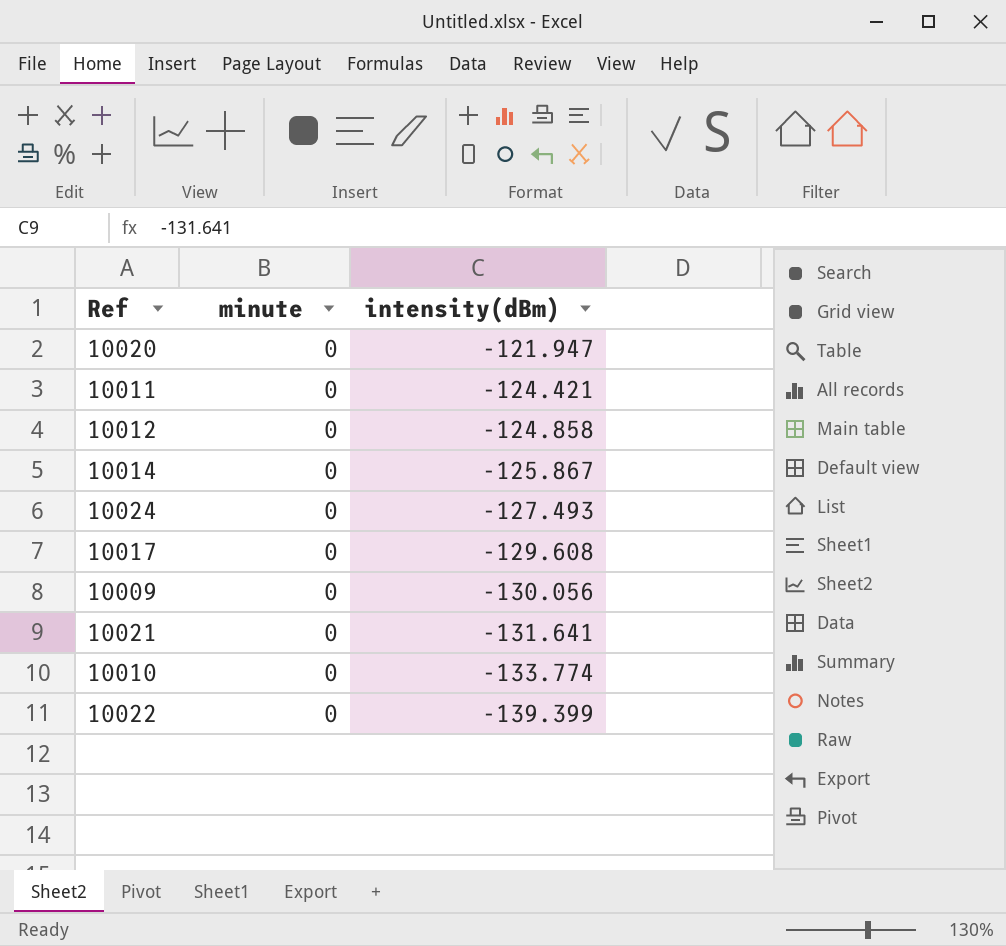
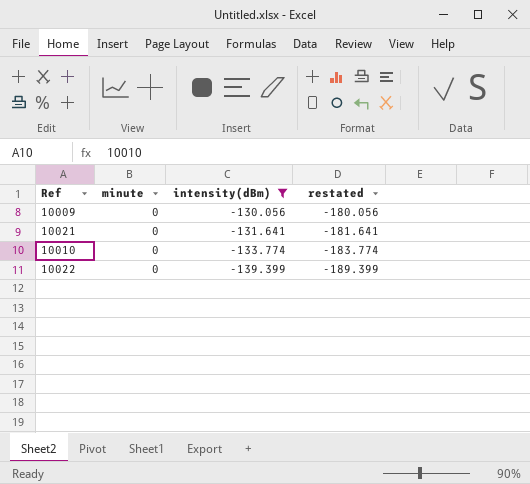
filter: none -> intensity(dBm) <= -130.056
column restated | formula: none -> [intensity(dBm)] - 50

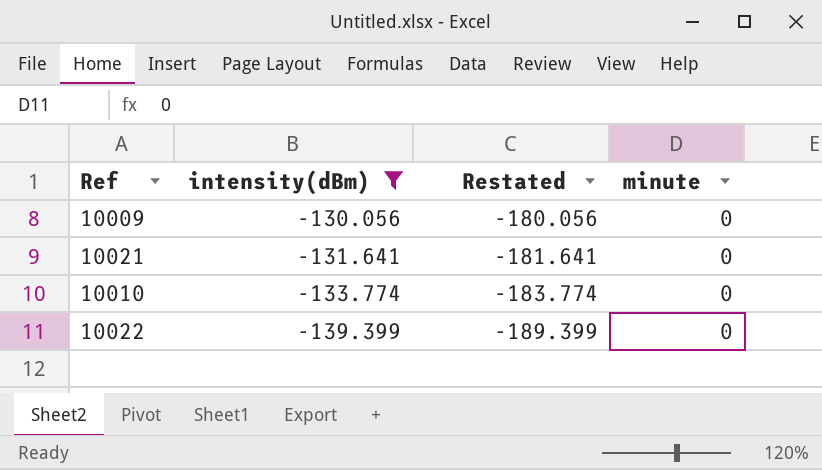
column name: restated -> Restated
column minute | position: 2 -> 4

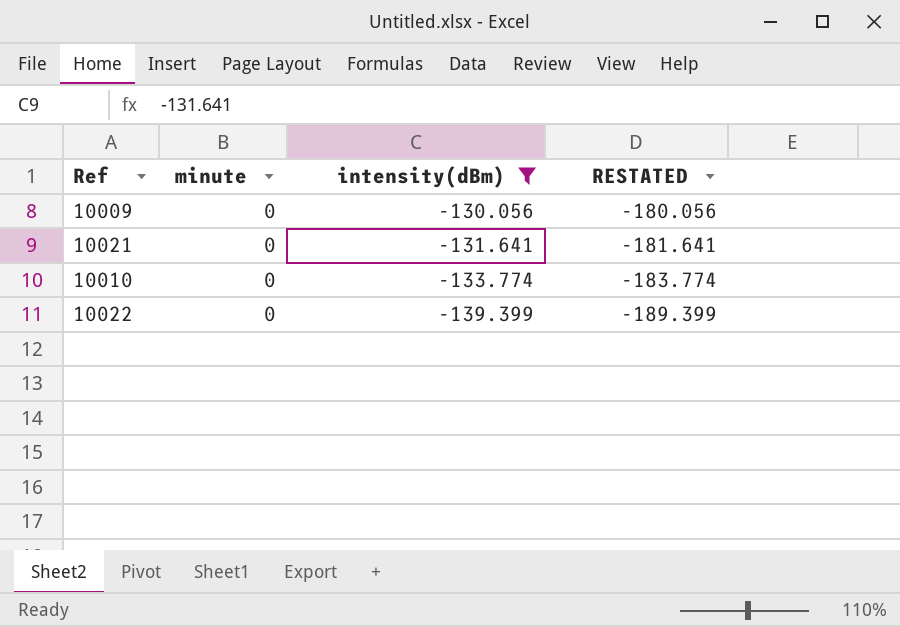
column minute | position: 4 -> 2
column name: Restated -> RESTATED

